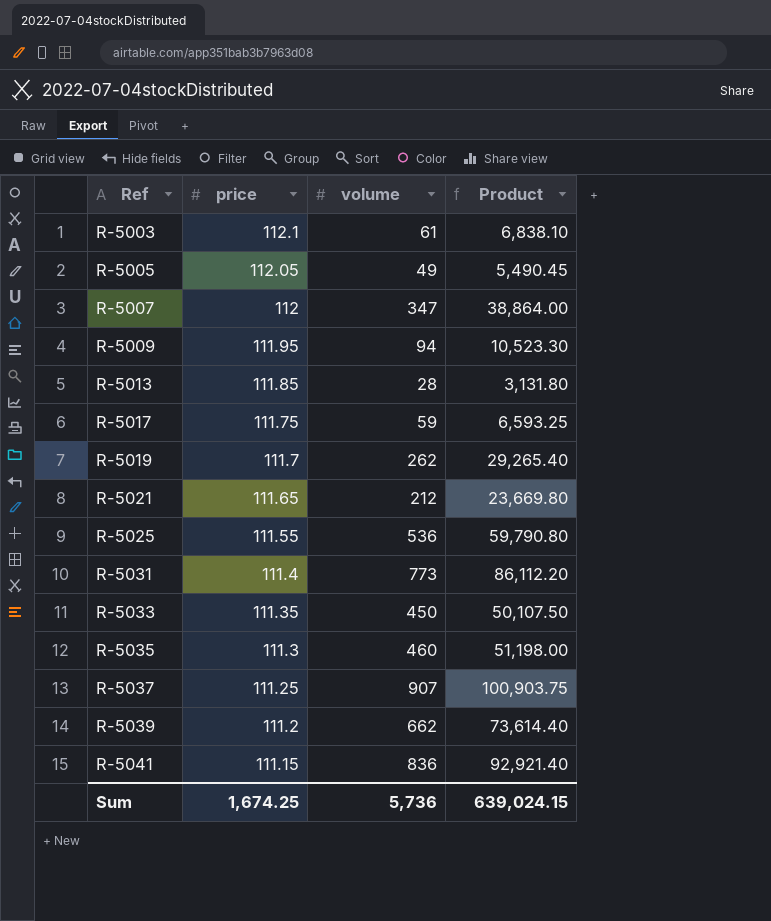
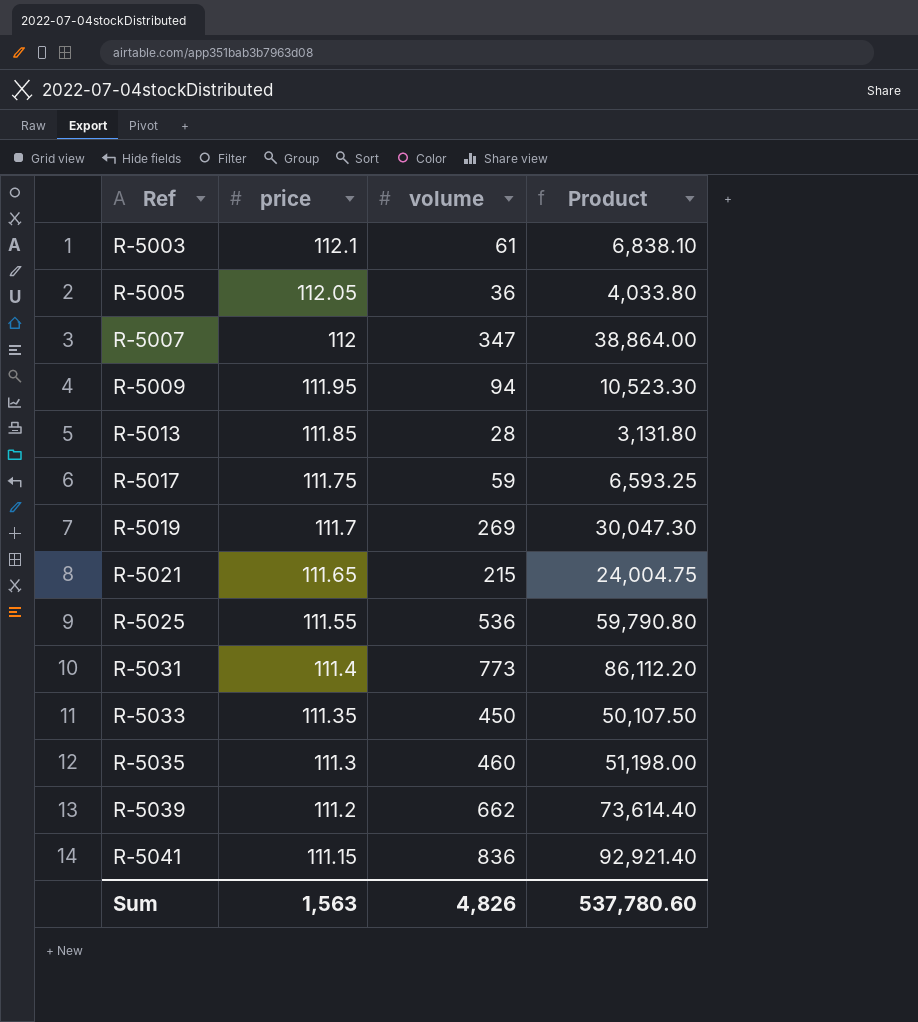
row R-5037: 111.25 | 907 | 100,903.75 -> none
R-5005 | volume: 49 -> 36
R-5005 | Product: 5,490.45 -> 4,033.80
R-5019 | volume: 262 -> 269
R-5019 | Product: 29,265.40 -> 30,047.30
R-5021 | volume: 212 -> 215
R-5021 | Product: 23,669.80 -> 24,004.75
Sum | price: 1,674.25 -> 1,563
Sum | volume: 5,736 -> 4,826
Sum | Product: 639,024.15 -> 537,780.60

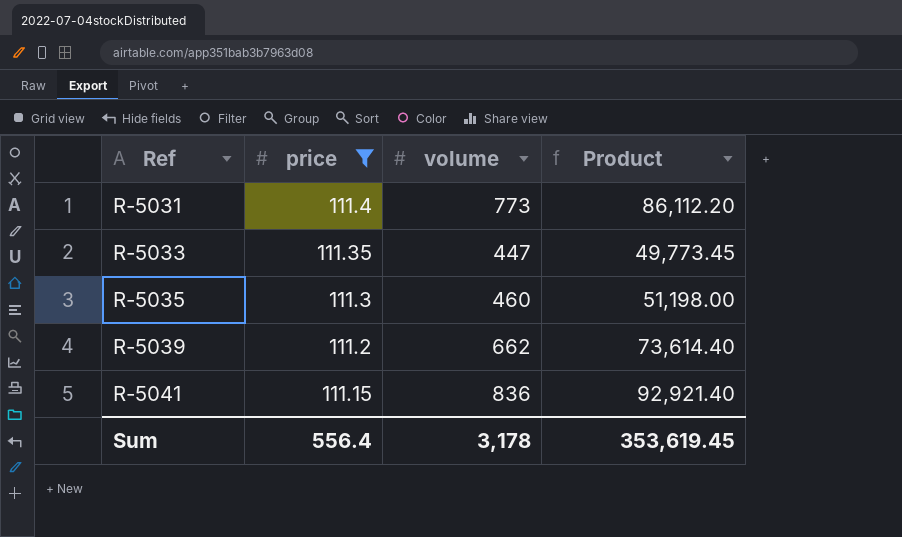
filter: none -> price <= 111.4
R-5033 | volume: 450 -> 447
R-5033 | Product: 50,107.50 -> 49,773.45
Sum | price: 1,563 -> 556.4
Sum | volume: 4,826 -> 3,178
Sum | Product: 537,780.60 -> 353,619.45

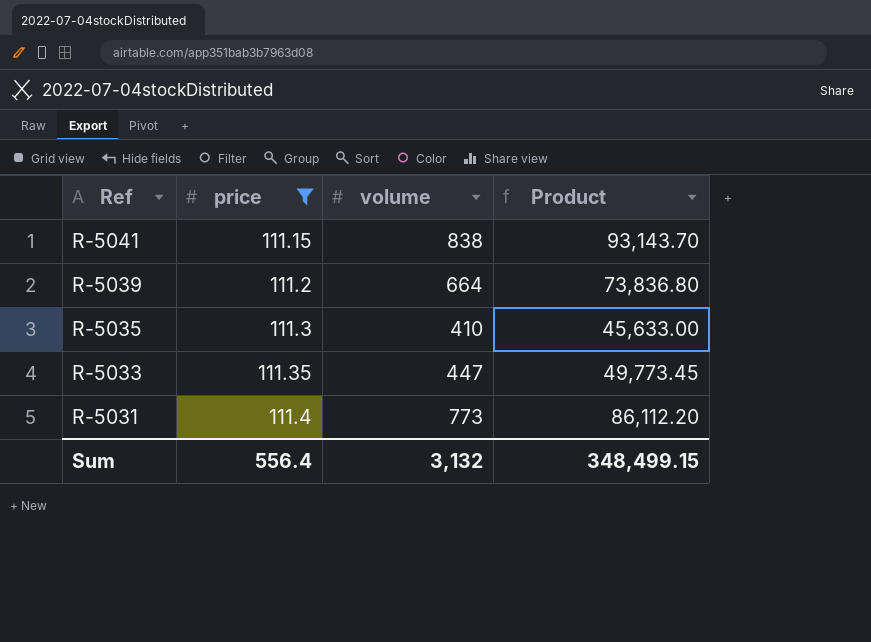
row order: Ref ascending -> Ref descending
R-5041 | volume: 836 -> 838
R-5041 | Product: 92,921.40 -> 93,143.70
R-5039 | volume: 662 -> 664
R-5039 | Product: 73,614.40 -> 73,836.80
R-5035 | volume: 460 -> 410
R-5035 | Product: 51,198.00 -> 45,633.00
Sum | volume: 3,178 -> 3,132
Sum | Product: 353,619.45 -> 348,499.15

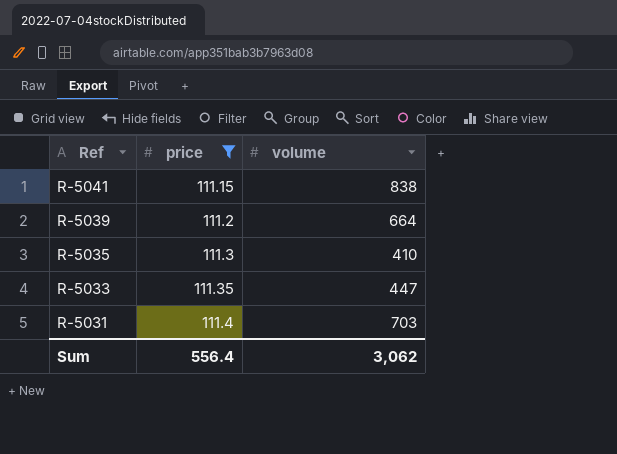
column Product | formula: [price] * [volume] -> none
R-5031 | volume: 773 -> 703
Sum | volume: 3,132 -> 3,062

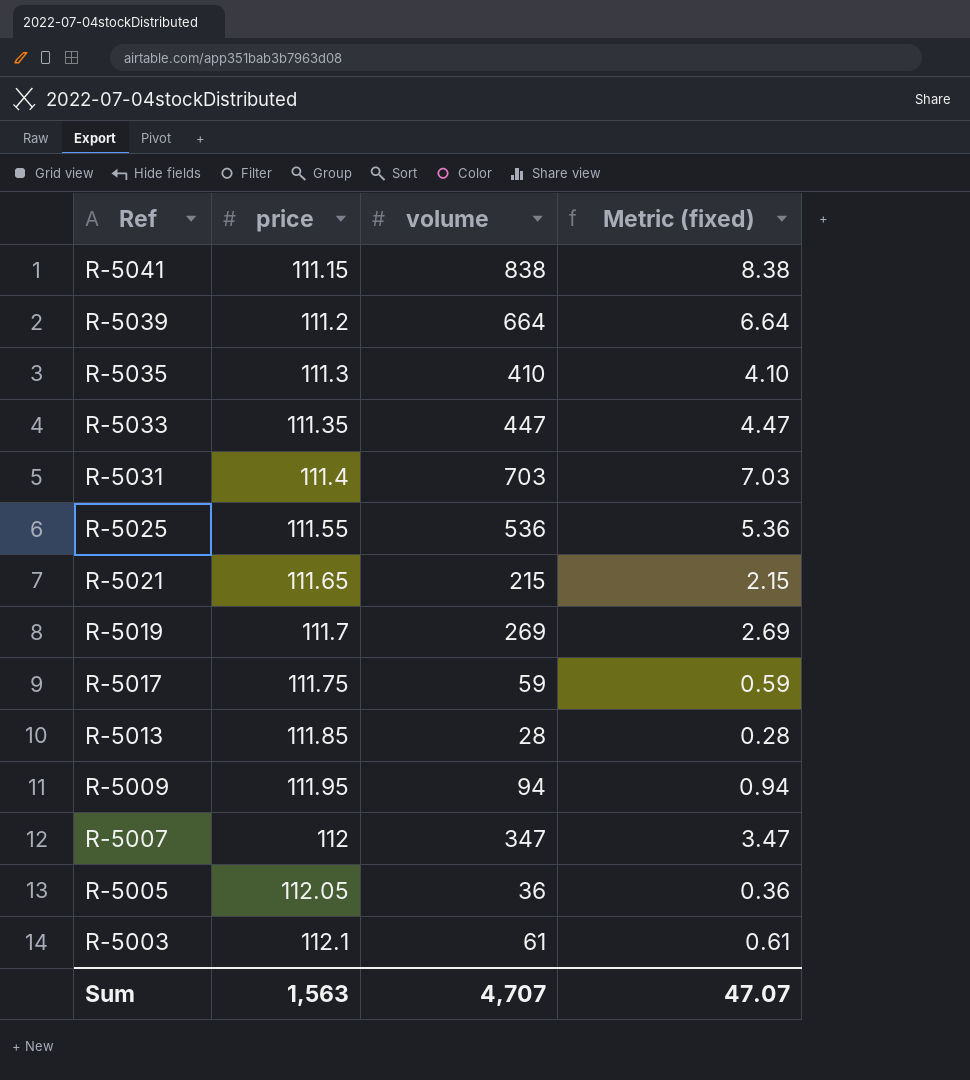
filter: price <= 111.4 -> none
column Metric (fixed) | formula: none -> [volume] * 0.01
Sum | price: 556.4 -> 1,563
Sum | volume: 3,062 -> 4,707

